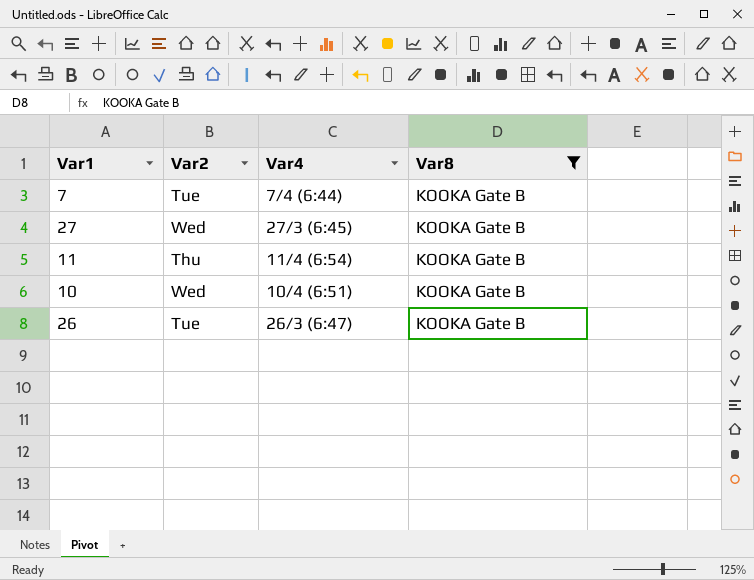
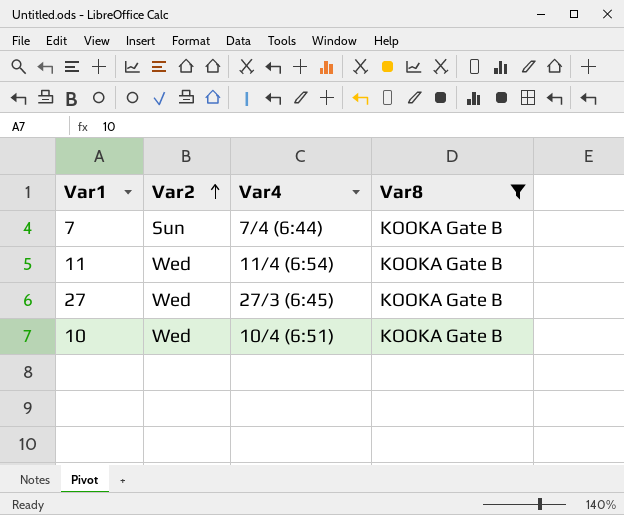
row order: none -> Var2 ascending
row 26: Tue | 26/3 (6:47) | KOOKA Gate B -> none
7 | Var2: Tue -> Sun
11 | Var2: Thu -> Wed

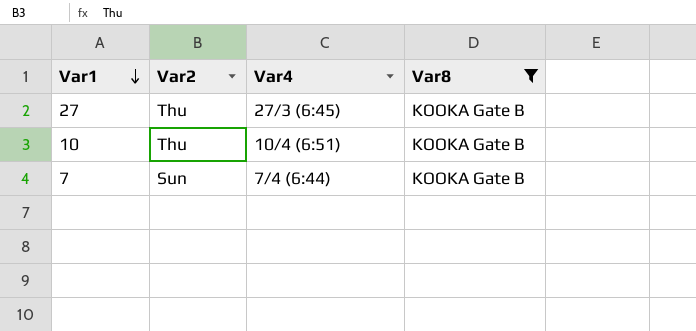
row order: Var2 ascending -> Var1 descending
row 11: Wed | 11/4 (6:54) | KOOKA Gate B -> none
27 | Var2: Wed -> Thu
10 | Var2: Wed -> Thu

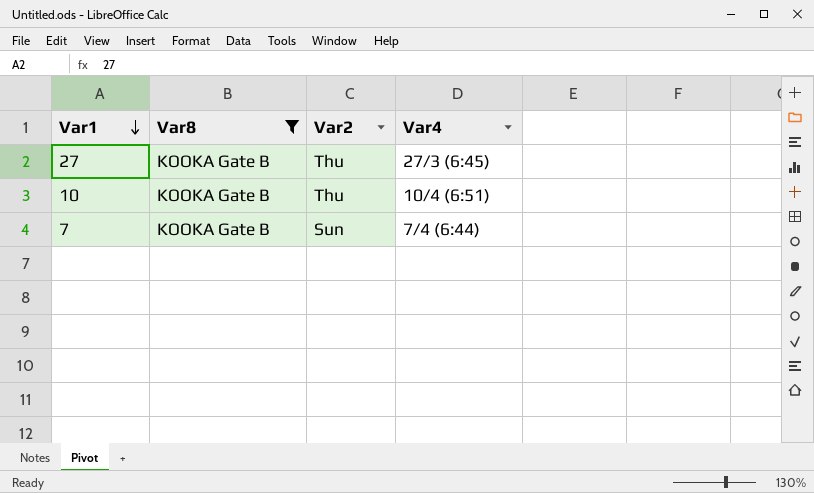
column Var8 | position: 4 -> 2

